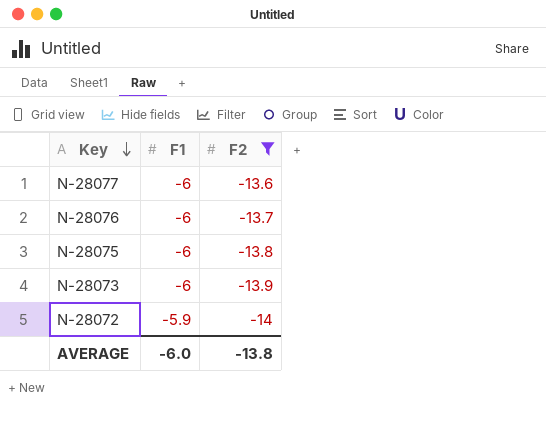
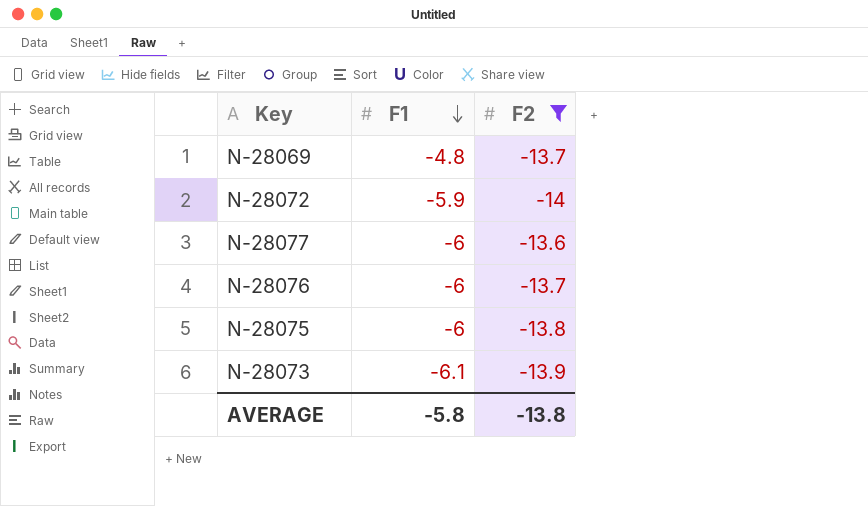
row order: Key descending -> F1 descending
row N-28069: none -> -4.8 | -13.7
N-28073 | F1: -6 -> -6.1
AVERAGE | F1: -6.0 -> -5.8

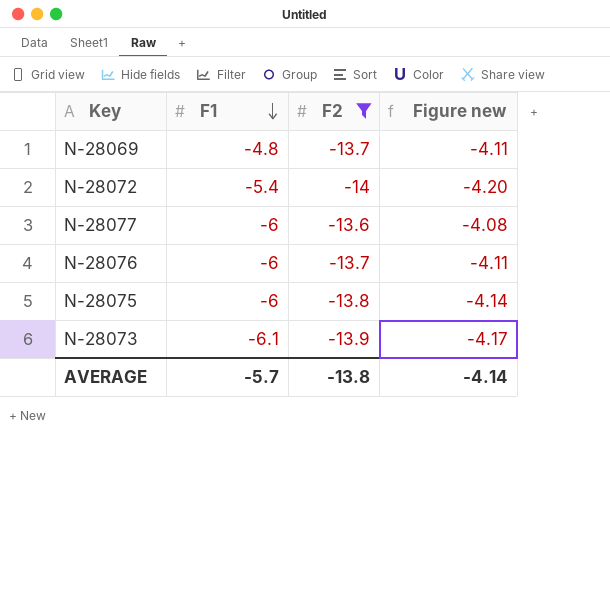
column Figure new | formula: none -> [F2] * 0.3
N-28072 | F1: -5.9 -> -5.4
AVERAGE | F1: -5.8 -> -5.7

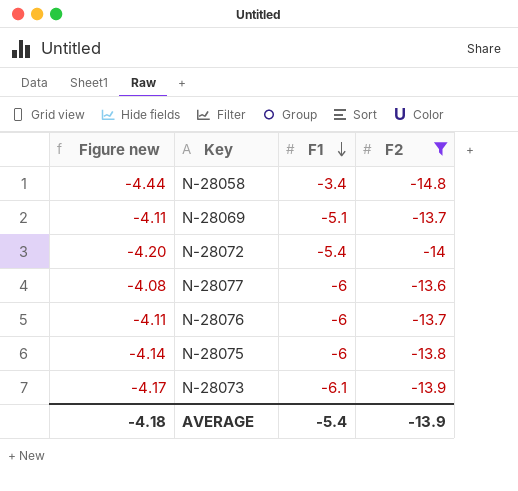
column Figure new | position: 4 -> 1
row N-28058: none -> -4.44 | -3.4 | -14.8
N-28069 | F1: -4.8 -> -5.1
AVERAGE | Figure new: -4.14 -> -4.18
AVERAGE | F1: -5.7 -> -5.4
AVERAGE | F2: -13.8 -> -13.9

